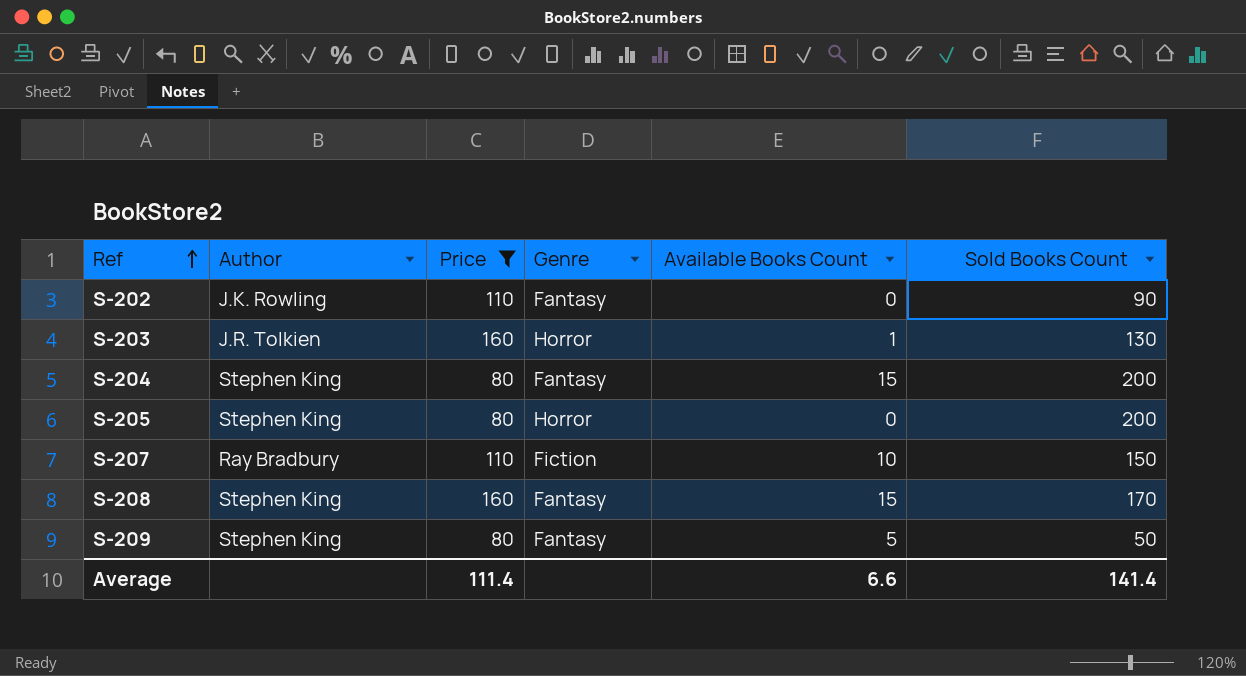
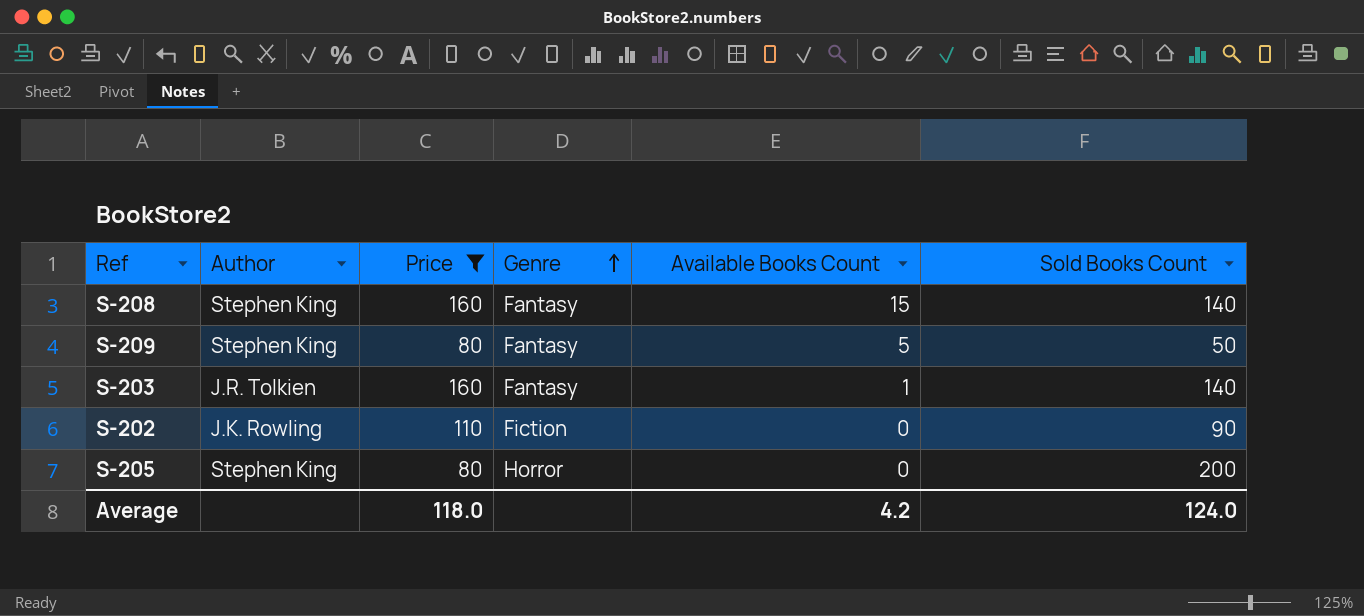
row order: Ref ascending -> Genre ascending
row S-204: Stephen King | 80 | Fantasy | 15 | 200 -> none
row S-207: Ray Bradbury | 110 | Fiction | 10 | 150 -> none
S-208 | Sold Books Count: 170 -> 140
S-203 | Genre: Horror -> Fantasy
S-203 | Sold Books Count: 130 -> 140
S-202 | Genre: Fantasy -> Fiction
Average | Price: 111.4 -> 118.0
Average | Available Books Count: 6.6 -> 4.2
Average | Sold Books Count: 141.4 -> 124.0

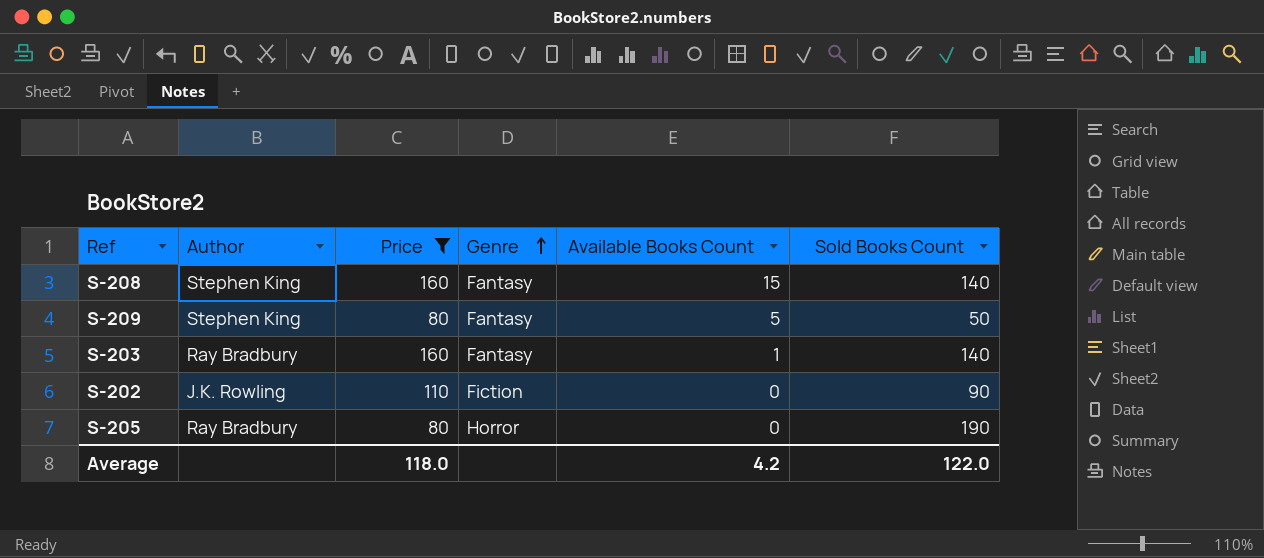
S-203 | Author: J.R. Tolkien -> Ray Bradbury
S-205 | Author: Stephen King -> Ray Bradbury
S-205 | Sold Books Count: 200 -> 190
Average | Sold Books Count: 124.0 -> 122.0

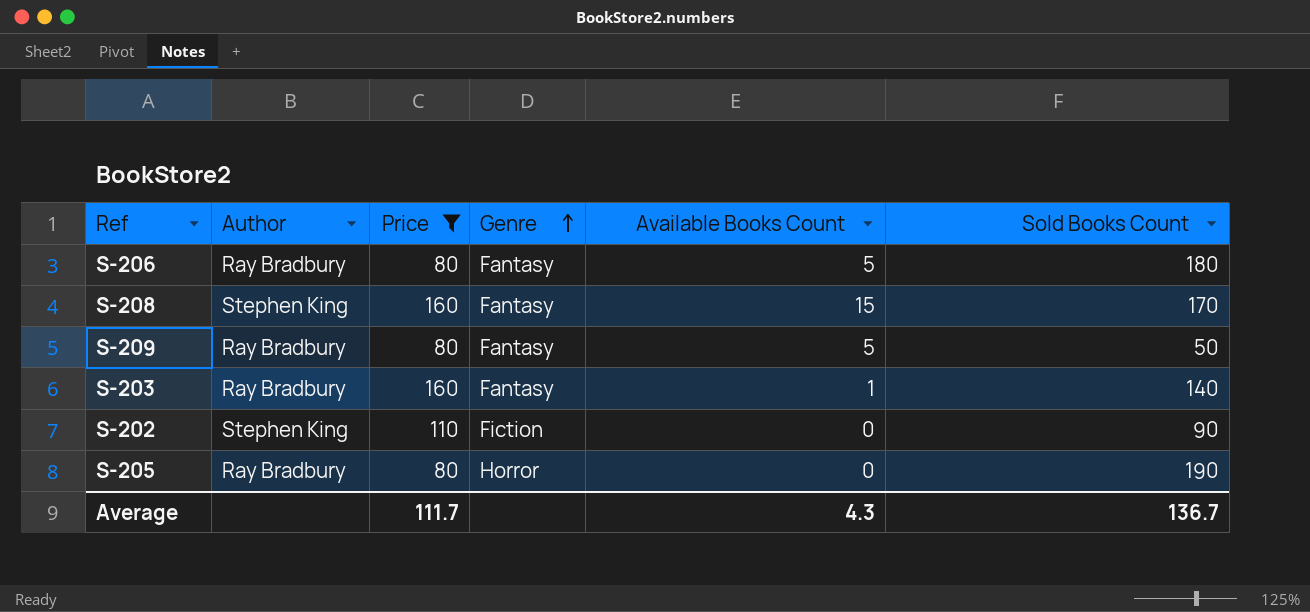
row S-206: none -> Ray Bradbury | 80 | Fantasy | 5 | 180
S-208 | Sold Books Count: 140 -> 170
S-209 | Author: Stephen King -> Ray Bradbury
S-202 | Author: J.K. Rowling -> Stephen King
Average | Price: 118.0 -> 111.7
Average | Available Books Count: 4.2 -> 4.3
Average | Sold Books Count: 122.0 -> 136.7

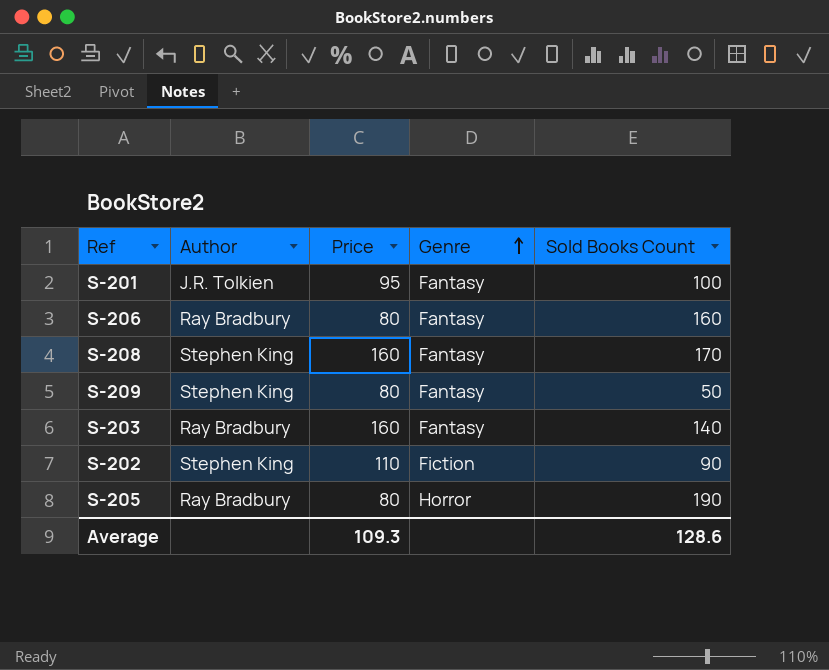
filter: Price != 95 -> none
column Available Books Count | position: 5 -> none
S-206 | Sold Books Count: 180 -> 160
S-209 | Author: Ray Bradbury -> Stephen King
Average | Price: 111.7 -> 109.3
Average | Sold Books Count: 136.7 -> 128.6

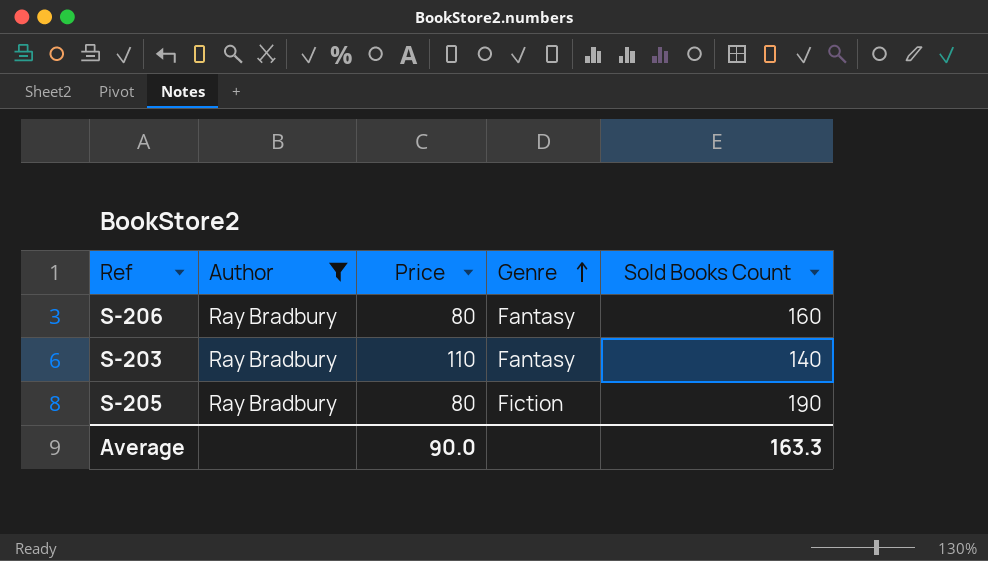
filter: none -> Author = Ray Bradbury
S-203 | Price: 160 -> 110
S-205 | Genre: Horror -> Fiction
Average | Price: 109.3 -> 90.0
Average | Sold Books Count: 128.6 -> 163.3

